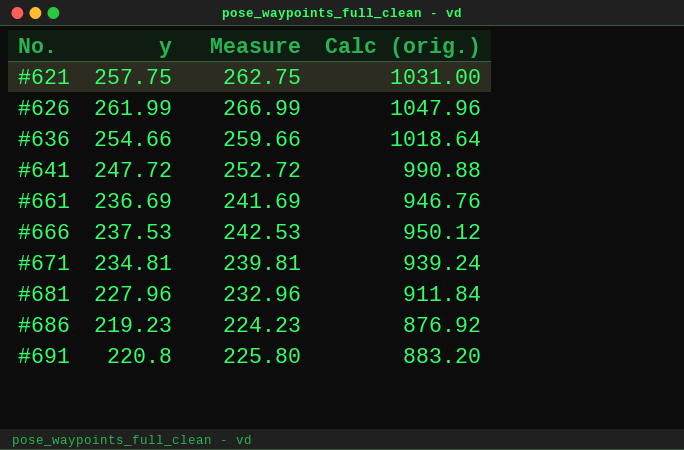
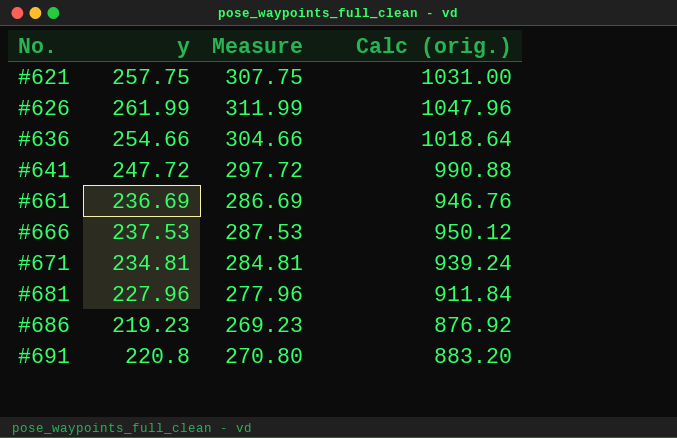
column Measure | formula: [y] + 5 -> [y] + 50

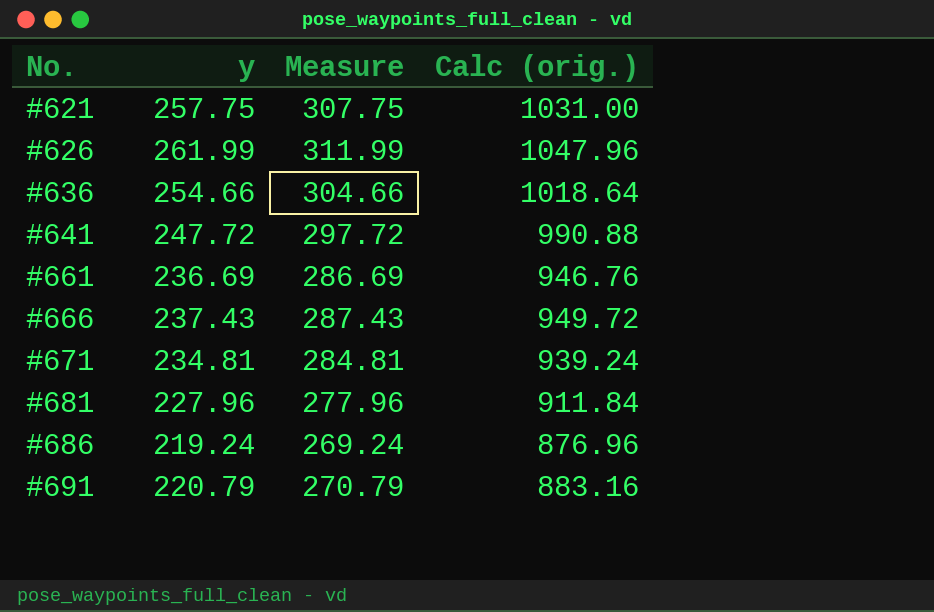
#666 | y: 237.53 -> 237.43
#666 | Measure: 287.53 -> 287.43
#666 | Calc (orig.): 950.12 -> 949.72
#686 | y: 219.23 -> 219.24
#686 | Measure: 269.23 -> 269.24
#686 | Calc (orig.): 876.92 -> 876.96
#691 | y: 220.8 -> 220.79
#691 | Measure: 270.80 -> 270.79
#691 | Calc (orig.): 883.20 -> 883.16

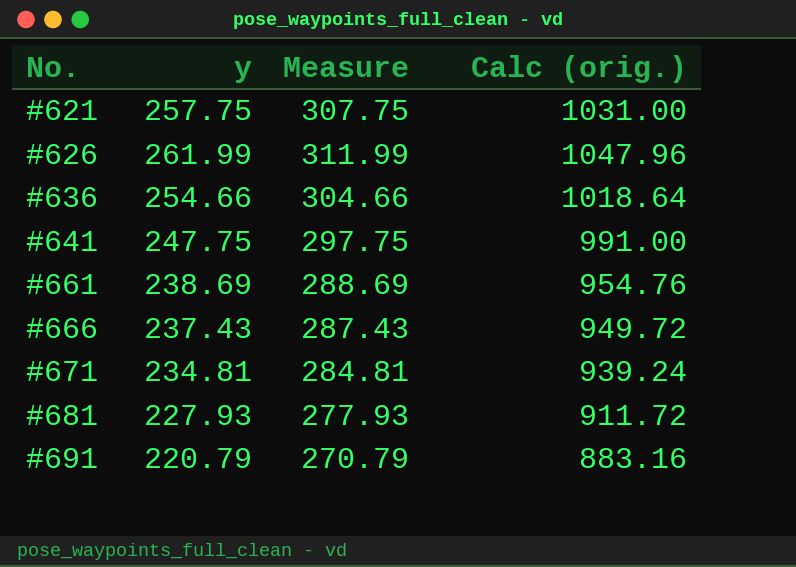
row #686: 219.24 | 269.24 | 876.96 -> none
#641 | y: 247.72 -> 247.75
#641 | Measure: 297.72 -> 297.75
#641 | Calc (orig.): 990.88 -> 991.00
#661 | y: 236.69 -> 238.69
#661 | Measure: 286.69 -> 288.69
#661 | Calc (orig.): 946.76 -> 954.76
#681 | y: 227.96 -> 227.93
#681 | Measure: 277.96 -> 277.93
#681 | Calc (orig.): 911.84 -> 911.72

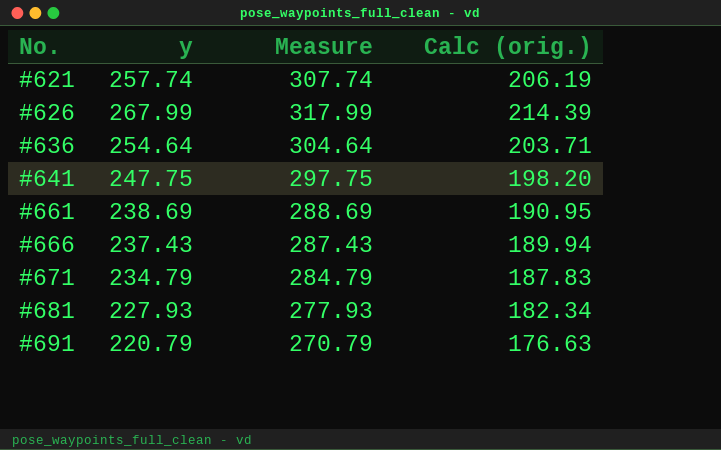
column Calc (orig.) | formula: [y] * 4 -> [y] * 0.8
#621 | y: 257.75 -> 257.74
#621 | Measure: 307.75 -> 307.74
#626 | y: 261.99 -> 267.99
#626 | Measure: 311.99 -> 317.99
#636 | y: 254.66 -> 254.64
#636 | Measure: 304.66 -> 304.64
#671 | y: 234.81 -> 234.79
#671 | Measure: 284.81 -> 284.79

